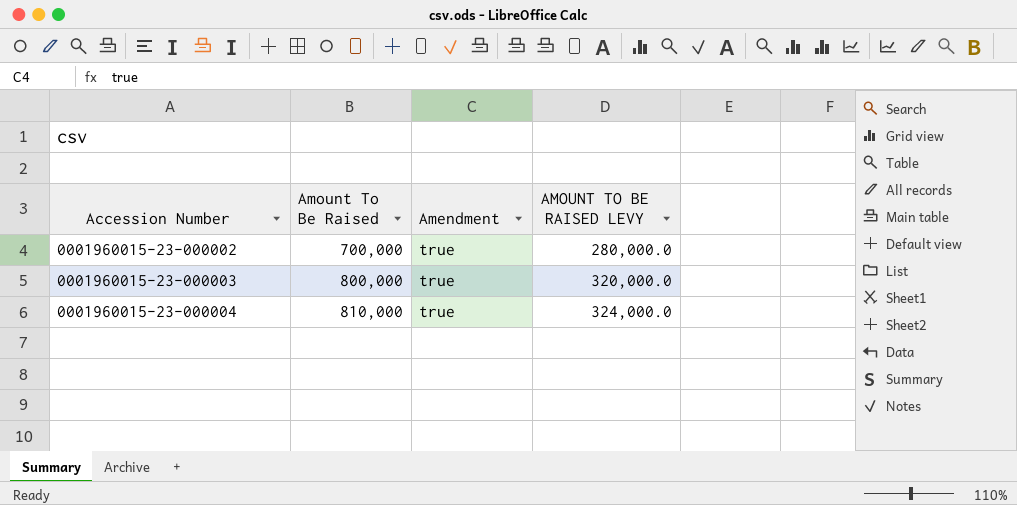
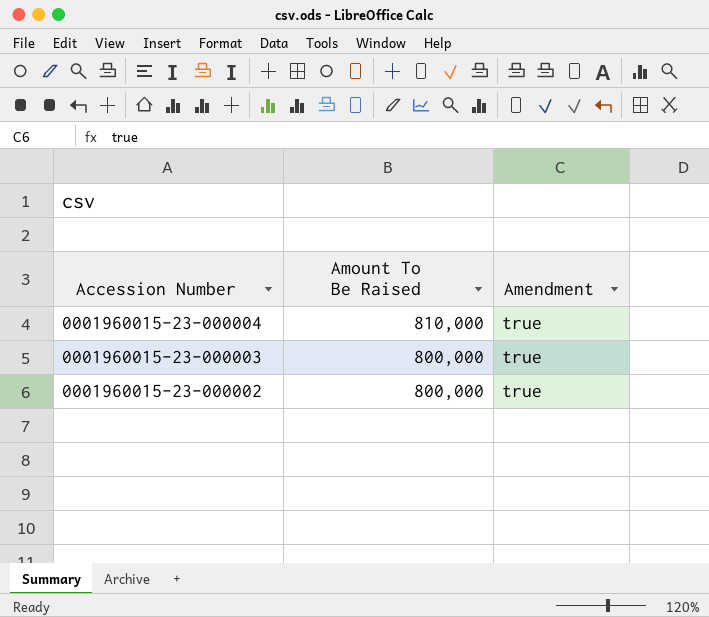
row order: Accession Number ascending -> Accession Number descending
column AMOUNT TO BE RAISED LEVY | formula: [Amount To Be Raised] * 0.4 -> none
0001960015-23-000002 | Amount To Be Raised: 700,000 -> 800,000

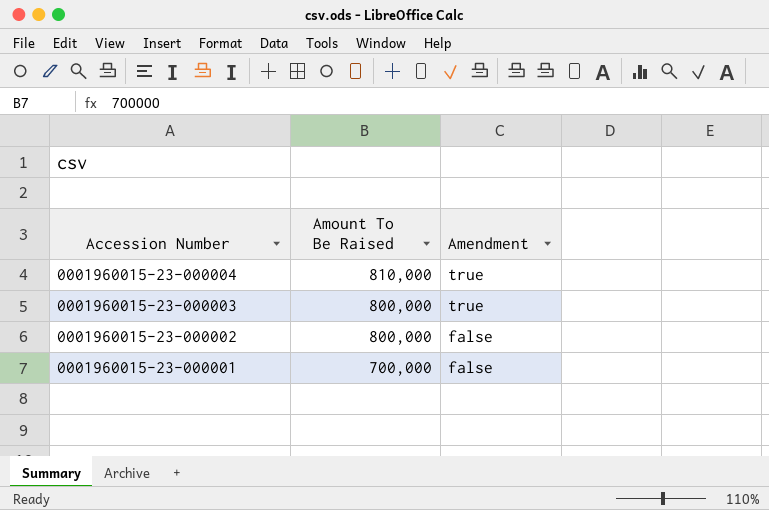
0001960015-23-000002 | Amendment: true -> false
row 0001960015-23-000001: none -> 700,000 | false

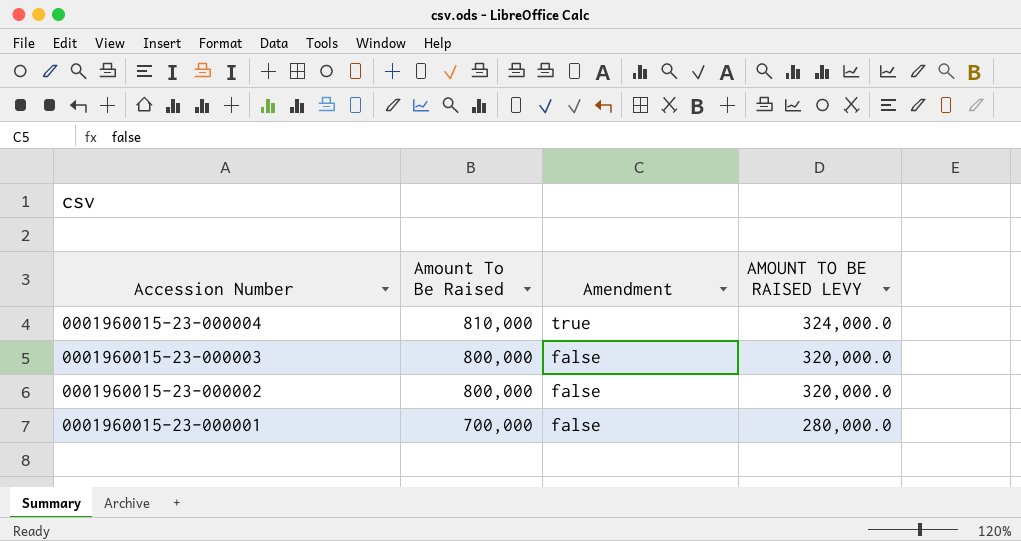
column AMOUNT TO BE RAISED LEVY | formula: none -> [Amount To Be Raised] * 0.4
0001960015-23-000003 | Amendment: true -> false

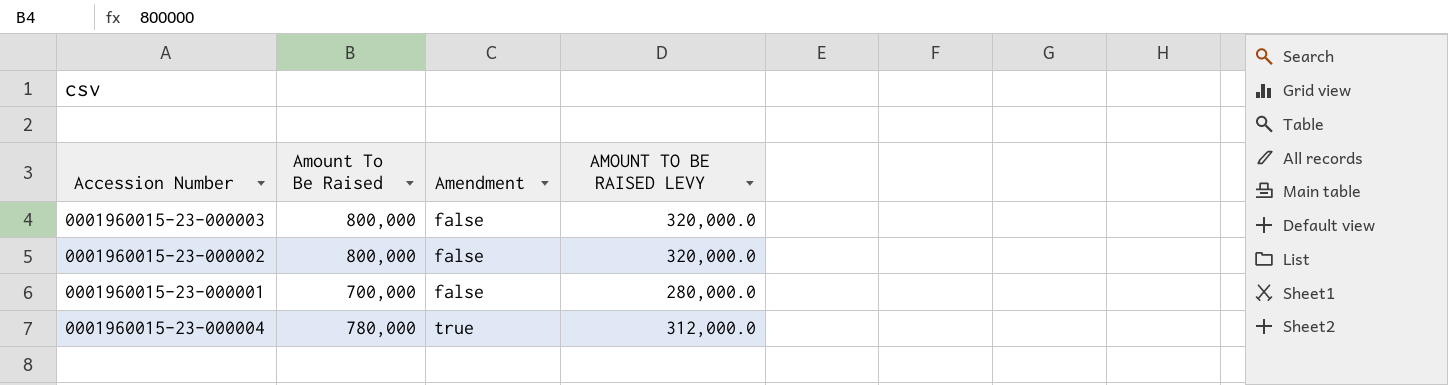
row order: Accession Number descending -> Amendment ascending
0001960015-23-000004 | Amount To Be Raised: 810,000 -> 780,000
0001960015-23-000004 | AMOUNT TO BE RAISED LEVY: 324,000.0 -> 312,000.0

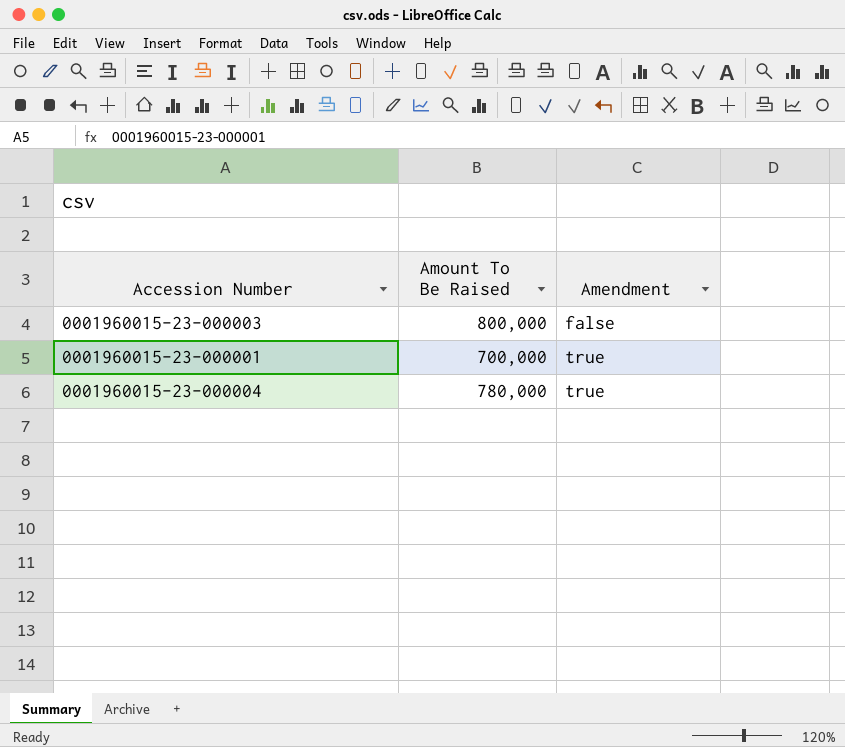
column AMOUNT TO BE RAISED LEVY | formula: [Amount To Be Raised] * 0.4 -> none
row 0001960015-23-000002: 800,000 | false | 320,000.0 -> none
0001960015-23-000001 | Amendment: false -> true

